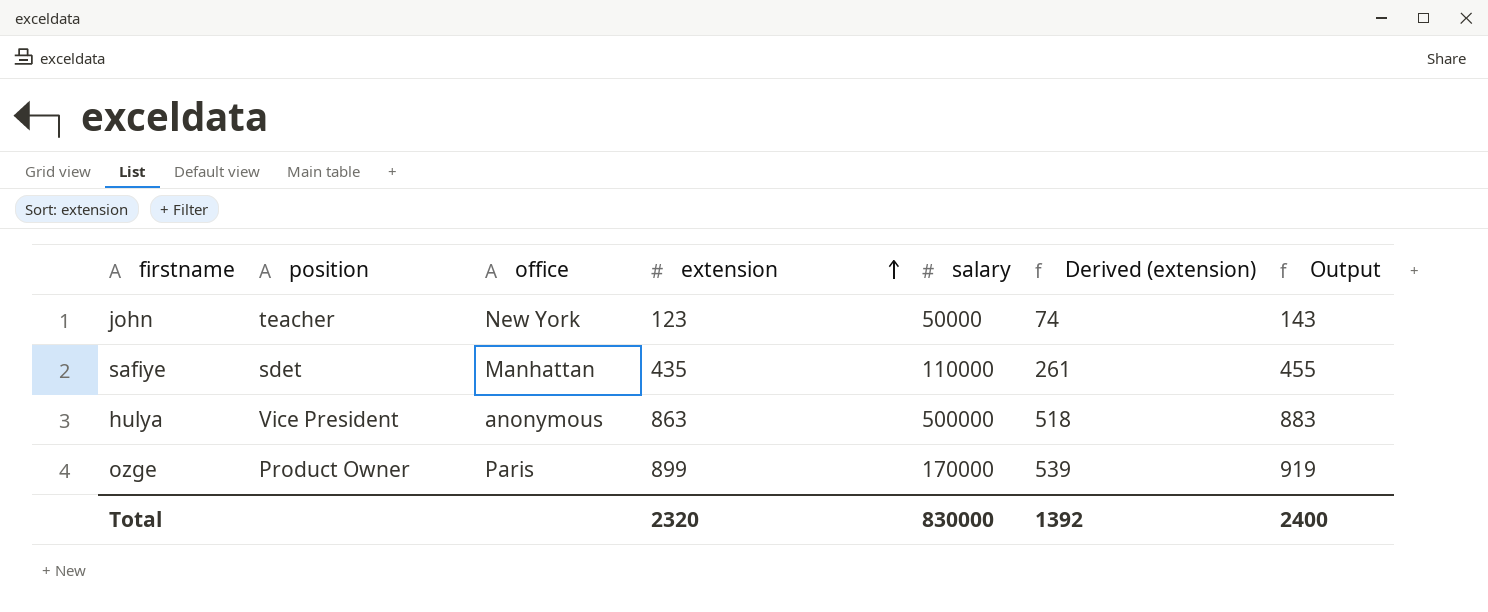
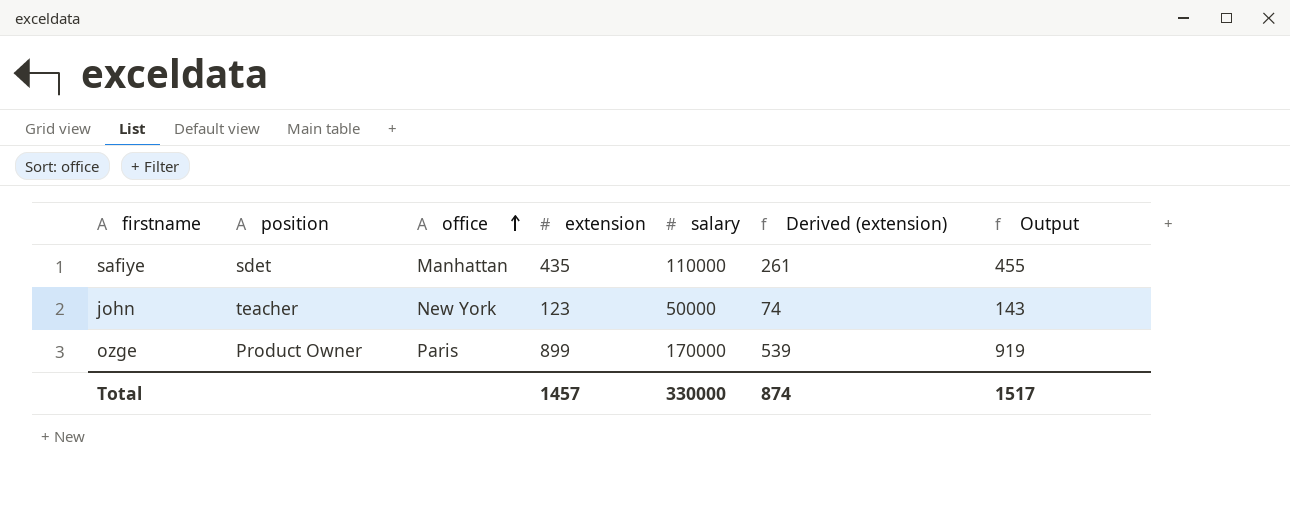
row order: extension ascending -> office ascending
row hulya: Vice President | anonymous | 863 | 500000 | 518 | 883 -> none
Total | extension: 2320 -> 1457
Total | salary: 830000 -> 330000
Total | Derived (extension): 1392 -> 874
Total | Output: 2400 -> 1517

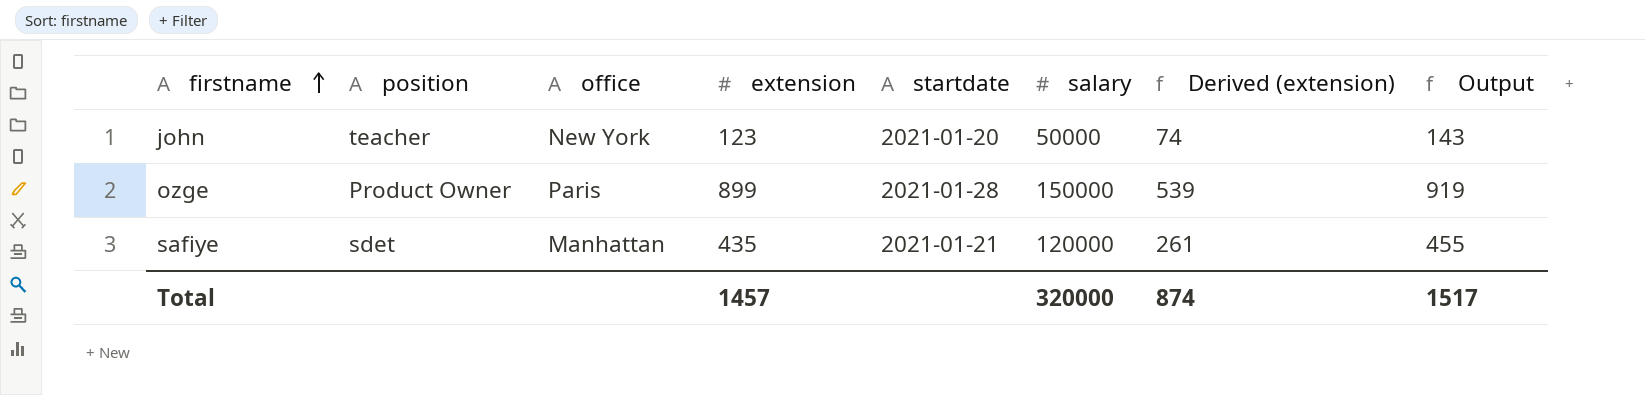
row order: office ascending -> firstname ascending
column startdate | position: none -> 5
ozge | salary: 170000 -> 150000
safiye | salary: 110000 -> 120000
Total | salary: 330000 -> 320000

